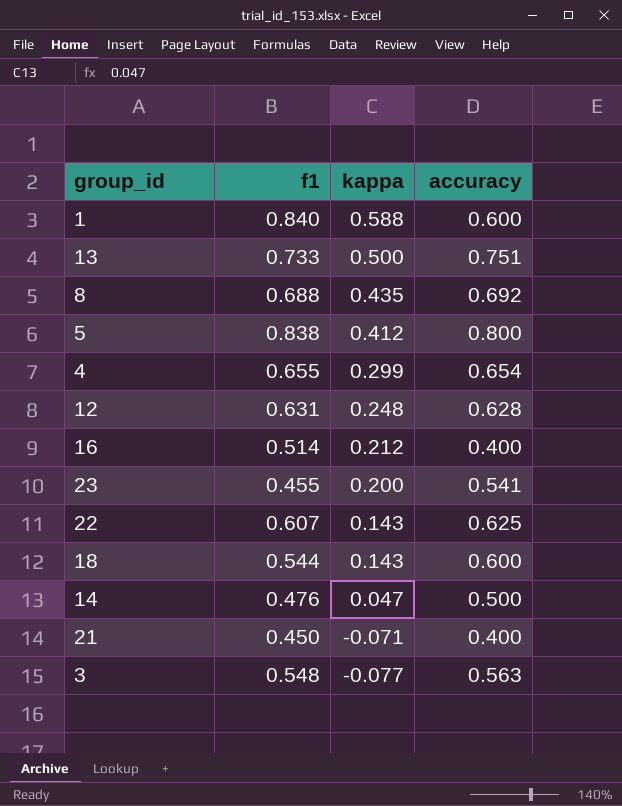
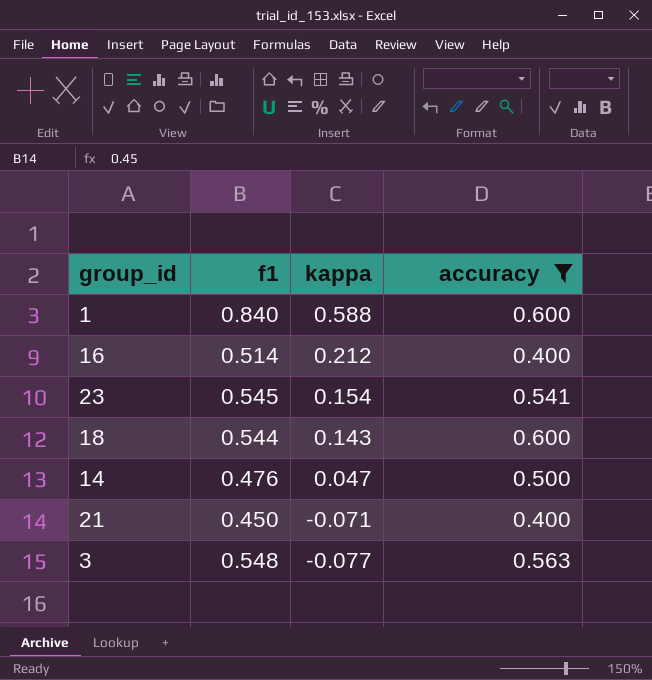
filter: none -> accuracy <= 0.600
23 | f1: 0.455 -> 0.545
23 | kappa: 0.200 -> 0.154

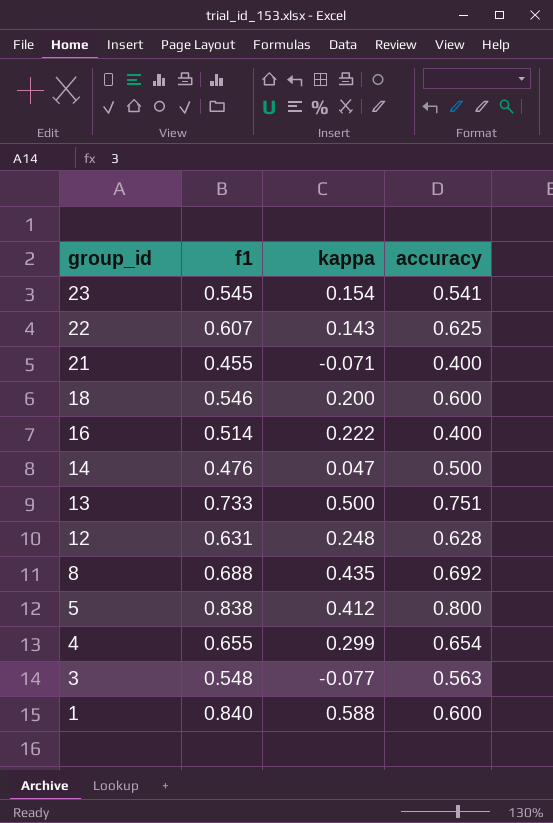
filter: accuracy <= 0.600 -> none
row order: kappa descending -> group_id descending
21 | f1: 0.450 -> 0.455
18 | f1: 0.544 -> 0.546
18 | kappa: 0.143 -> 0.200
16 | kappa: 0.212 -> 0.222

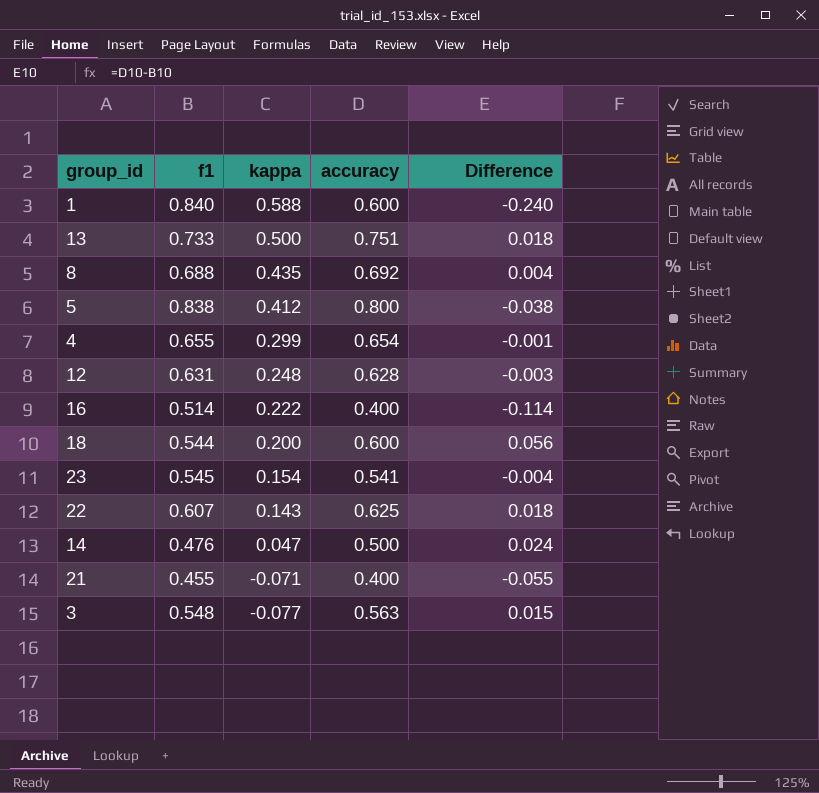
row order: group_id descending -> kappa descending
column Difference | formula: none -> [accuracy] - [f1]
18 | f1: 0.546 -> 0.544

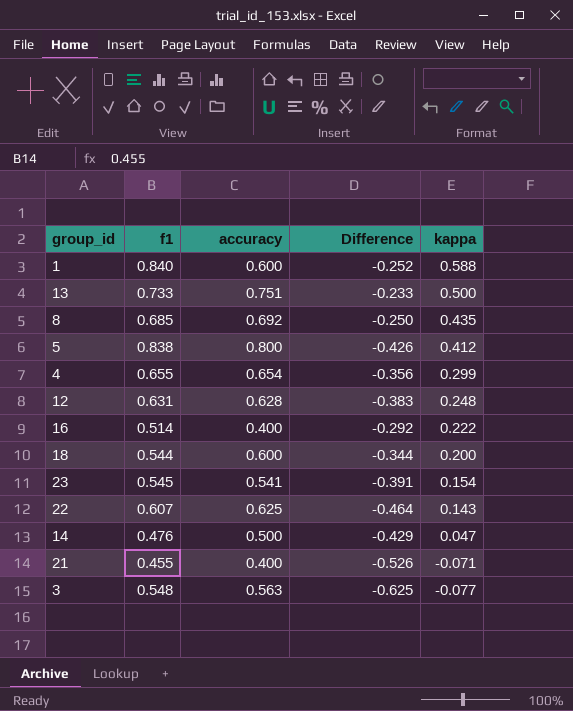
column Difference | formula: [accuracy] - [f1] -> [kappa] - [f1]
column kappa | position: 3 -> 5
8 | f1: 0.688 -> 0.685

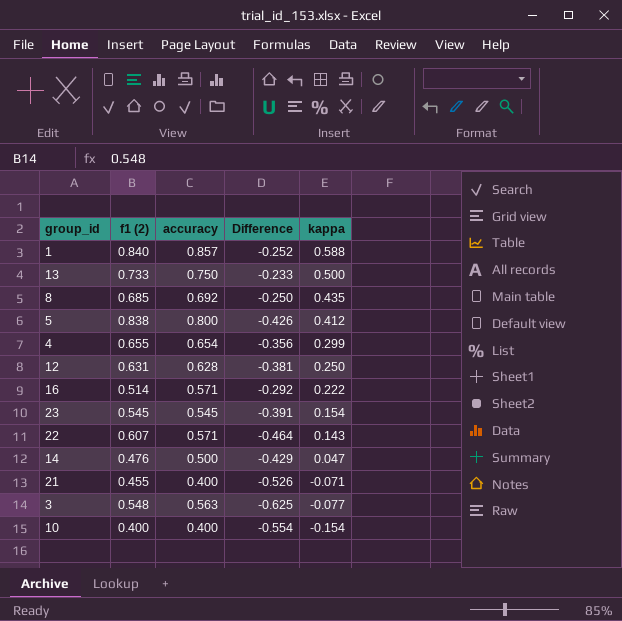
column name: f1 -> f1 (2)
row 18: 0.544 | 0.600 | -0.344 | 0.200 -> none
1 | accuracy: 0.600 -> 0.857
13 | accuracy: 0.751 -> 0.750
12 | Difference: -0.383 -> -0.381
12 | kappa: 0.248 -> 0.250
16 | accuracy: 0.400 -> 0.571
23 | accuracy: 0.541 -> 0.545
22 | accuracy: 0.625 -> 0.571
row 10: none -> 0.400 | 0.400 | -0.554 | -0.154

